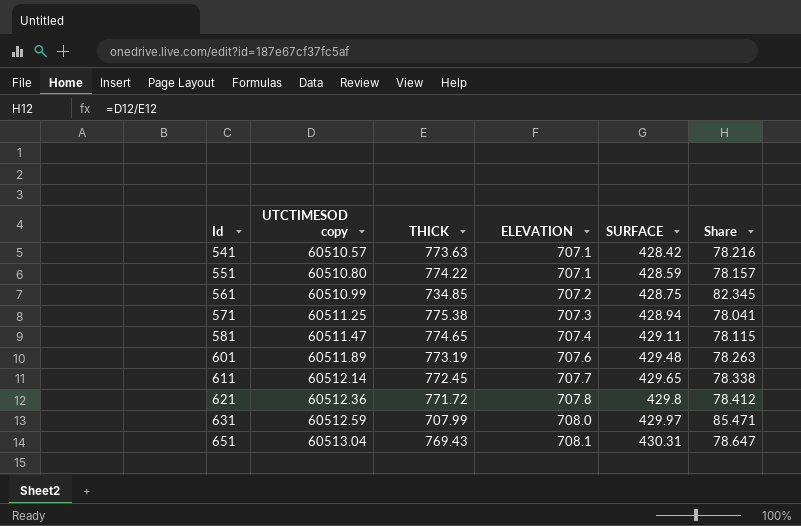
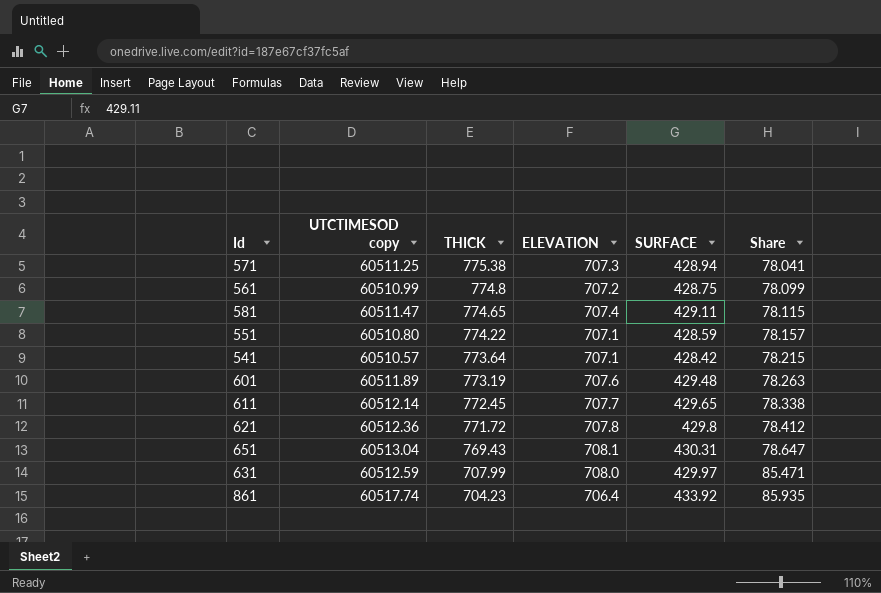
row order: Id ascending -> THICK descending
561 | THICK: 734.85 -> 774.8
561 | Share: 82.345 -> 78.099
541 | THICK: 773.63 -> 773.64
541 | Share: 78.216 -> 78.215
row 861: none -> 60517.74 | 704.23 | 706.4 | 433.92 | 85.935

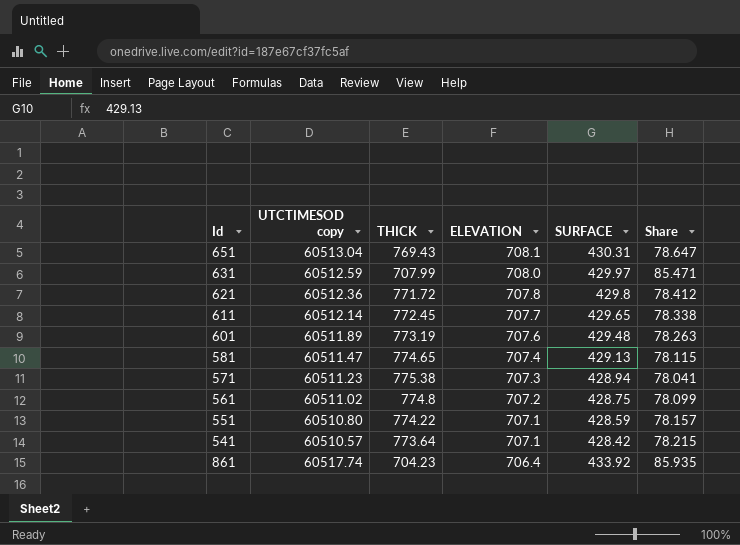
row order: THICK descending -> ELEVATION descending
581 | SURFACE: 429.11 -> 429.13
571 | UTCTIMESOD copy: 60511.25 -> 60511.23
561 | UTCTIMESOD copy: 60510.99 -> 60511.02

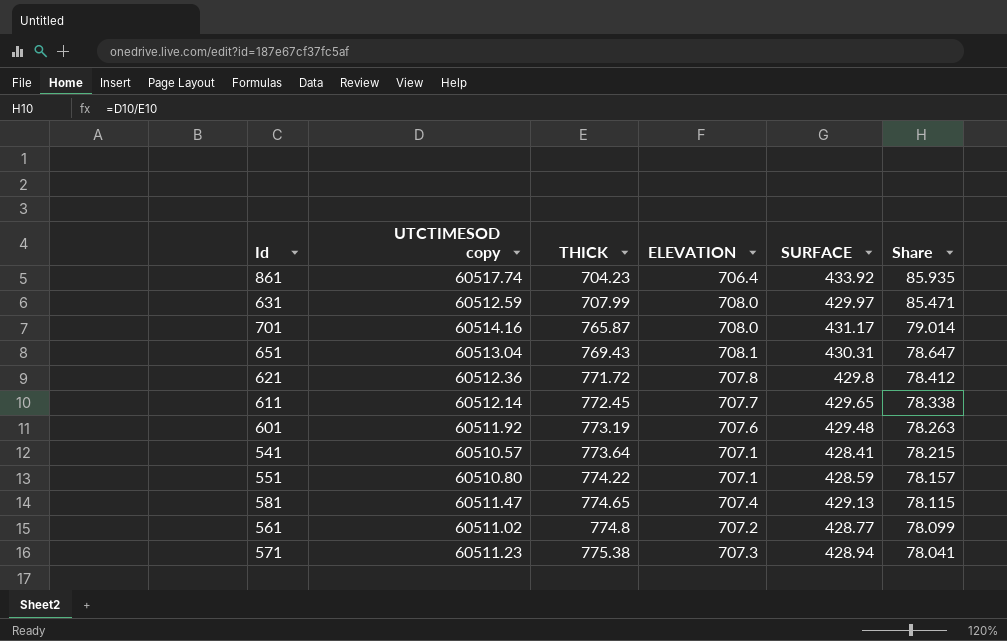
row order: ELEVATION descending -> THICK ascending
row 701: none -> 60514.16 | 765.87 | 708.0 | 431.17 | 79.014
601 | UTCTIMESOD copy: 60511.89 -> 60511.92
541 | SURFACE: 428.42 -> 428.41
561 | SURFACE: 428.75 -> 428.77

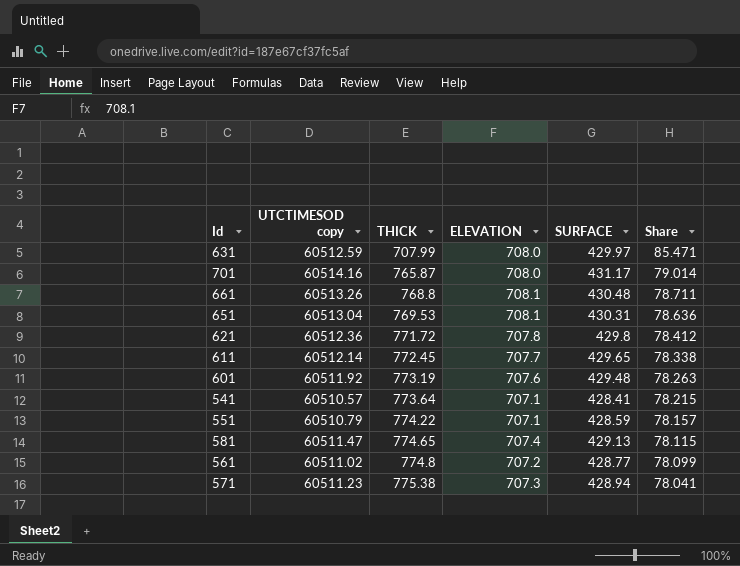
row 861: 60517.74 | 704.23 | 706.4 | 433.92 | 85.935 -> none
row 661: none -> 60513.26 | 768.8 | 708.1 | 430.48 | 78.711
651 | THICK: 769.43 -> 769.53
651 | Share: 78.647 -> 78.636
551 | UTCTIMESOD copy: 60510.80 -> 60510.79

